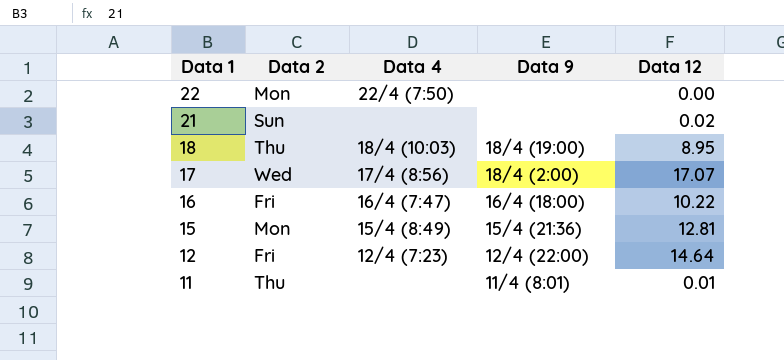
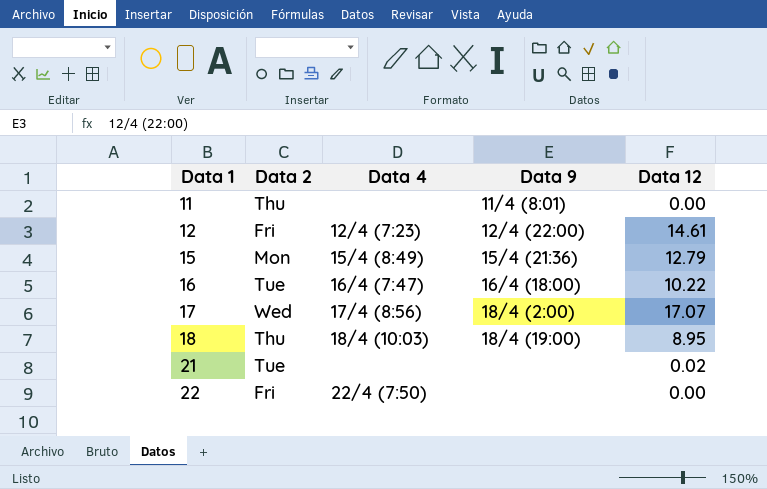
row order: Data 1 descending -> Data 1 ascending
11 | Data 12: 0.01 -> 0.00
12 | Data 12: 14.64 -> 14.61
15 | Data 12: 12.81 -> 12.79
16 | Data 2: Fri -> Tue
21 | Data 2: Sun -> Tue
22 | Data 2: Mon -> Fri

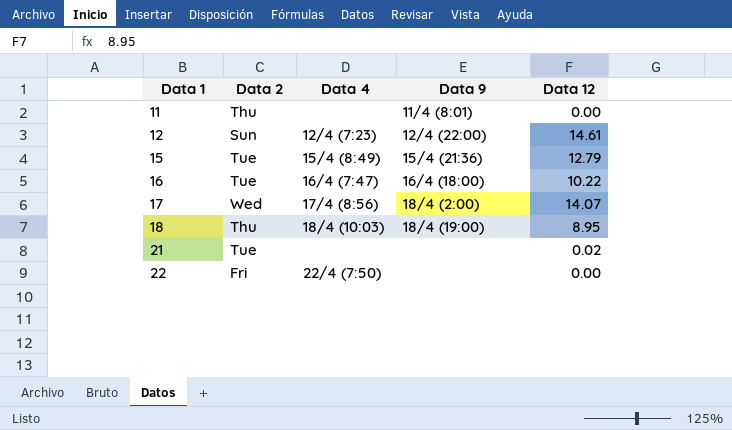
12 | Data 2: Fri -> Sun
15 | Data 2: Mon -> Tue
17 | Data 12: 17.07 -> 14.07

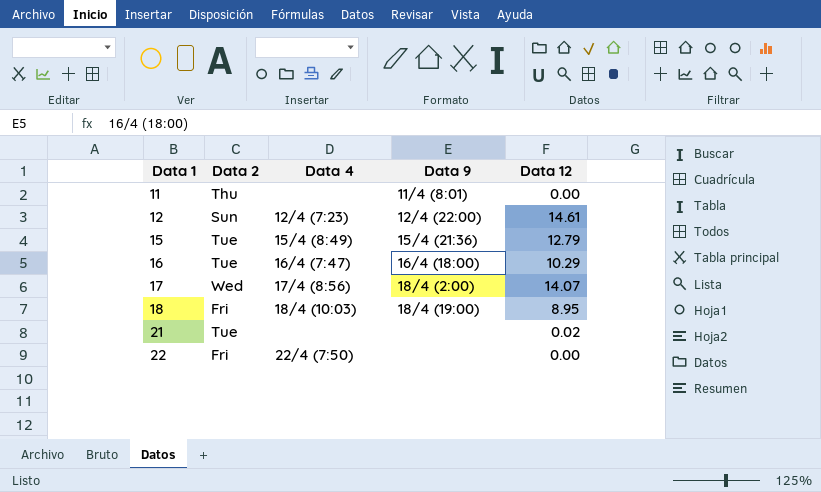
16 | Data 12: 10.22 -> 10.29
18 | Data 2: Thu -> Fri

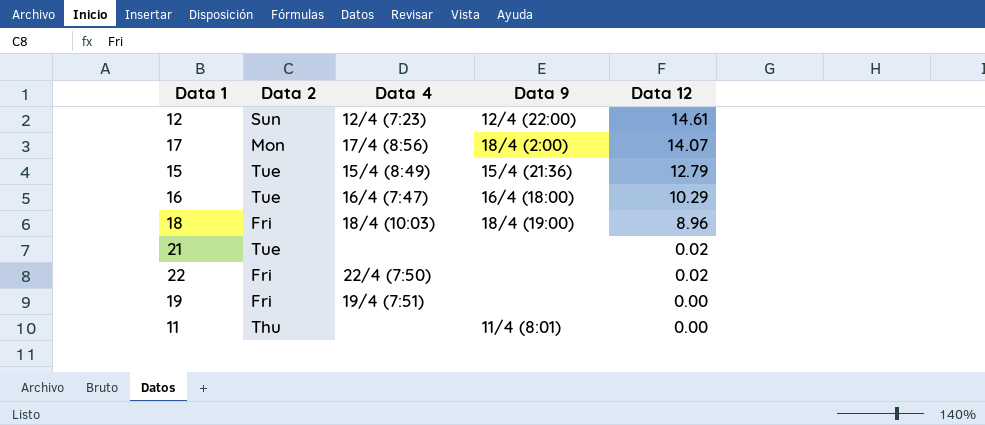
row order: Data 1 ascending -> Data 12 descending
17 | Data 2: Wed -> Mon
18 | Data 12: 8.95 -> 8.96
22 | Data 12: 0.00 -> 0.02
row 19: none -> Fri | 19/4 (7:51) | none | 0.00

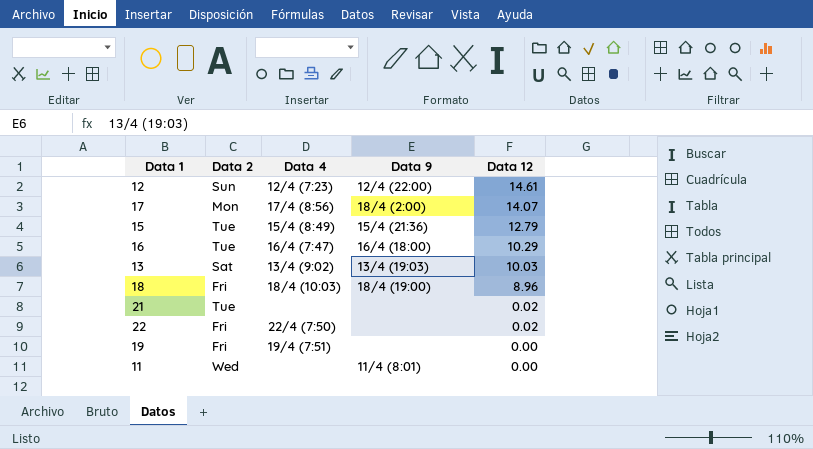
row 13: none -> Sat | 13/4 (9:02) | 13/4 (19:03) | 10.03
11 | Data 2: Thu -> Wed

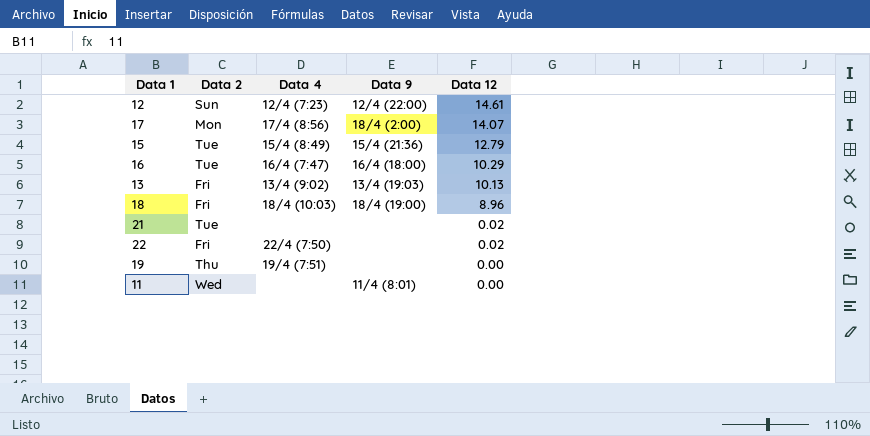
13 | Data 2: Sat -> Fri
13 | Data 12: 10.03 -> 10.13
19 | Data 2: Fri -> Thu

